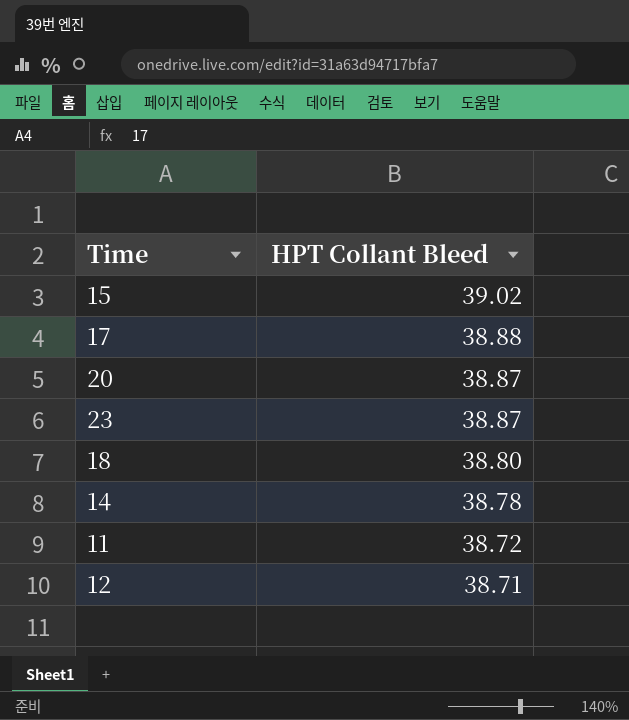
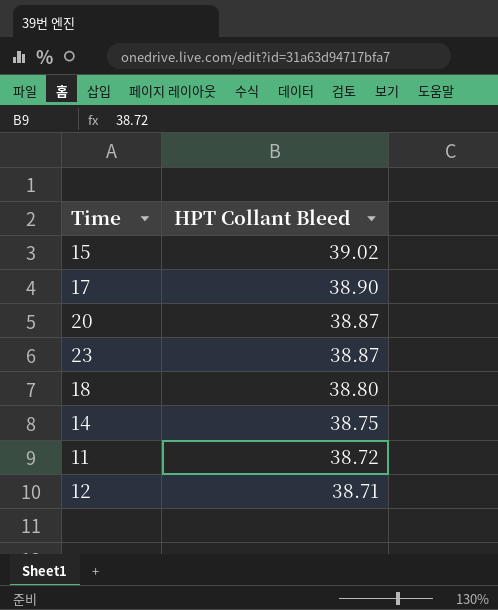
17 | HPT Collant Bleed: 38.88 -> 38.90
14 | HPT Collant Bleed: 38.78 -> 38.75

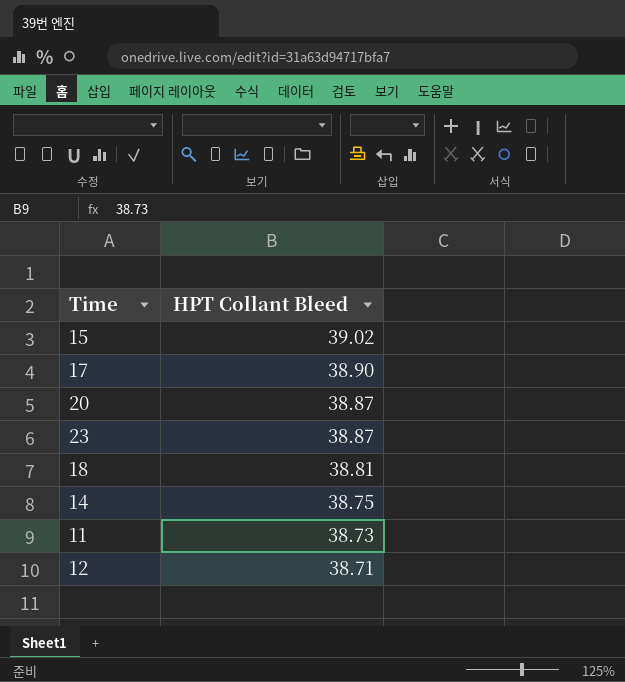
18 | HPT Collant Bleed: 38.80 -> 38.81
11 | HPT Collant Bleed: 38.72 -> 38.73

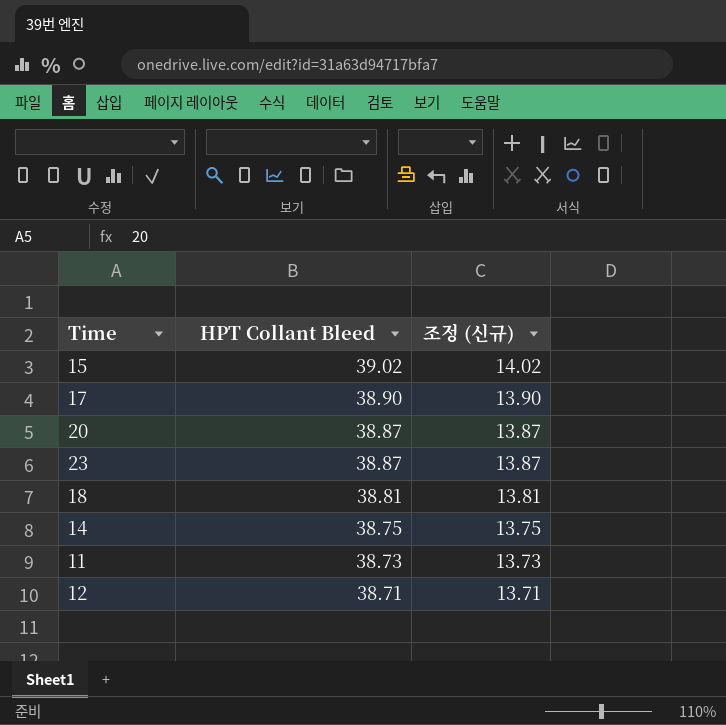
column 조정 (신규) | formula: none -> [HPT Collant Bleed] - 25

